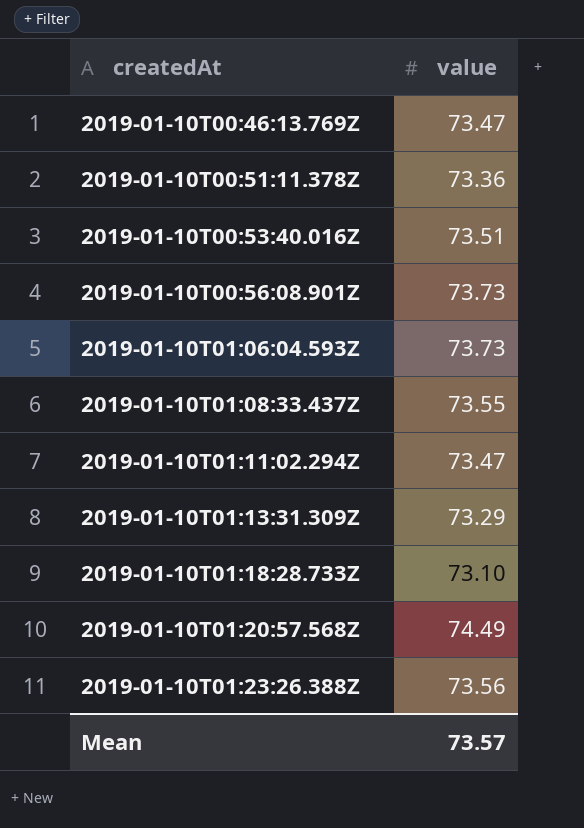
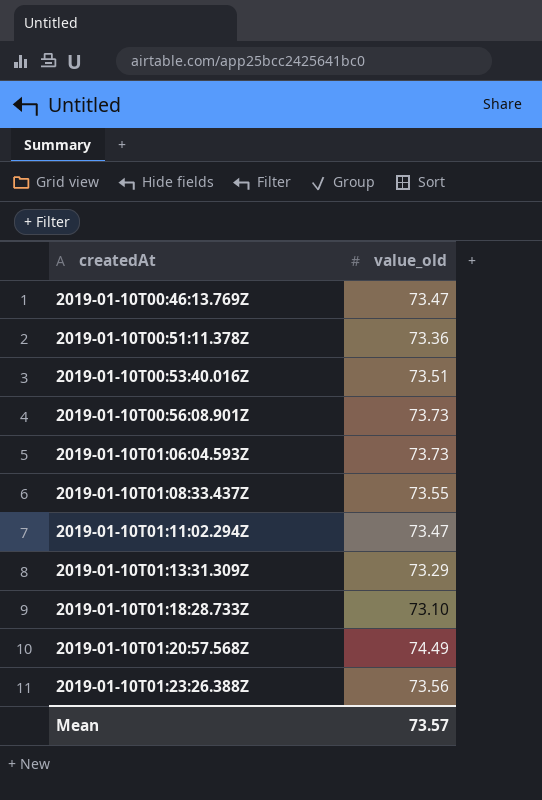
column name: value -> value_old

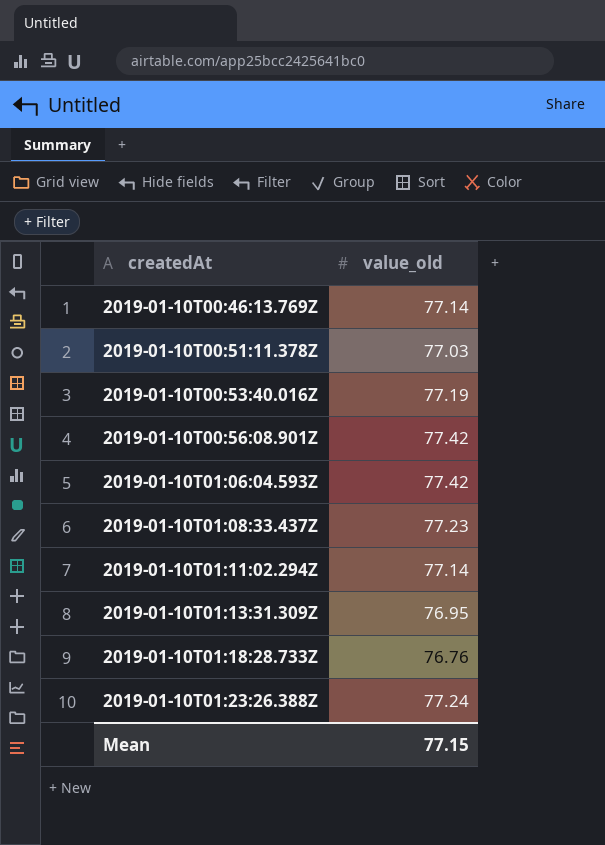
row 2019-01-10T01:20:57.568Z: 74.49 -> none
2019-01-10T00:46:13.769Z | value_old: 73.47 -> 77.14
2019-01-10T00:51:11.378Z | value_old: 73.36 -> 77.03
2019-01-10T00:53:40.016Z | value_old: 73.51 -> 77.19
2019-01-10T00:56:08.901Z | value_old: 73.73 -> 77.42
2019-01-10T01:06:04.593Z | value_old: 73.73 -> 77.42
2019-01-10T01:08:33.437Z | value_old: 73.55 -> 77.23
2019-01-10T01:11:02.294Z | value_old: 73.47 -> 77.14
2019-01-10T01:13:31.309Z | value_old: 73.29 -> 76.95
2019-01-10T01:18:28.733Z | value_old: 73.10 -> 76.76
2019-01-10T01:23:26.388Z | value_old: 73.56 -> 77.24
Mean | value_old: 73.57 -> 77.15

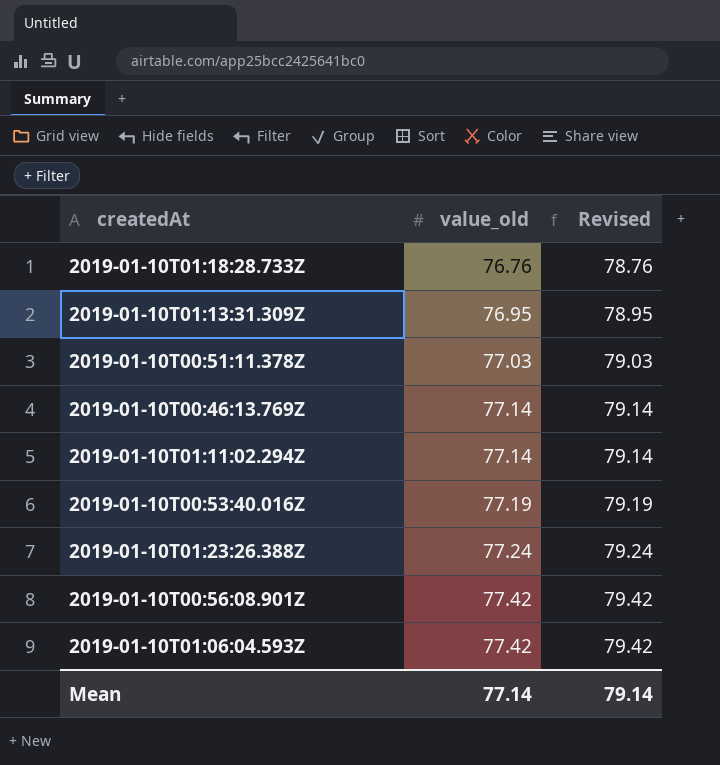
row order: createdAt ascending -> value_old ascending
column Revised | formula: none -> [value_old] + 2
row 2019-01-10T01:08:33.437Z: 77.23 -> none
Mean | value_old: 77.15 -> 77.14

